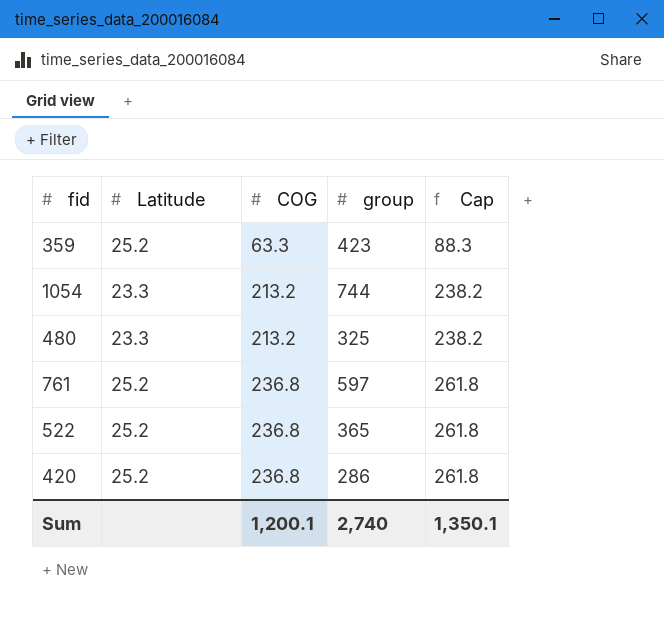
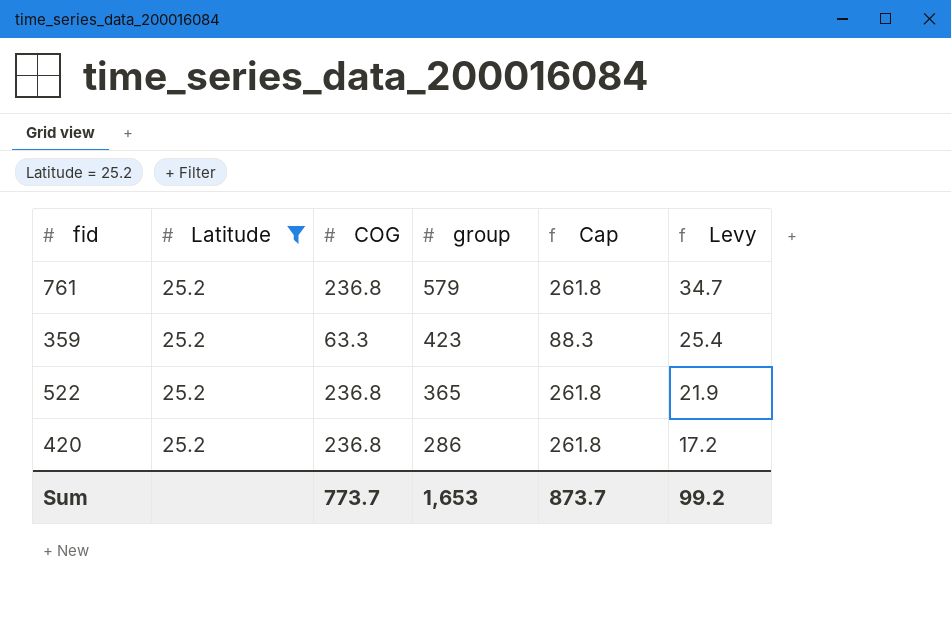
filter: none -> Latitude = 25.2
row order: COG ascending -> group descending
column Levy | formula: none -> [group] * 0.06
761 | group: 597 -> 579
Sum | COG: 1,200.1 -> 773.7
Sum | group: 2,740 -> 1,653
Sum | Cap: 1,350.1 -> 873.7

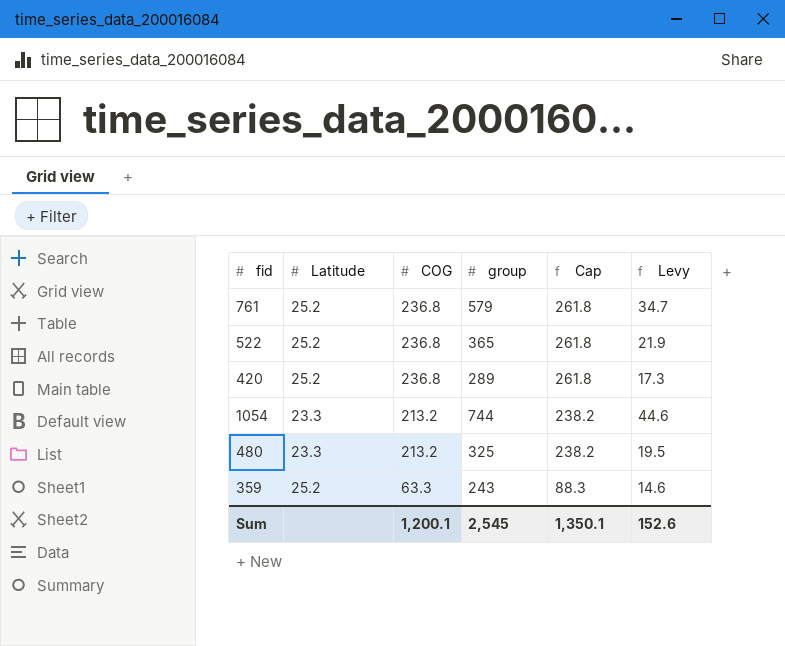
filter: Latitude = 25.2 -> none
row order: group descending -> COG descending
420 | group: 286 -> 289
420 | Levy: 17.2 -> 17.3
359 | group: 423 -> 243
359 | Levy: 25.4 -> 14.6
Sum | COG: 773.7 -> 1,200.1
Sum | group: 1,653 -> 2,545
Sum | Cap: 873.7 -> 1,350.1
Sum | Levy: 99.2 -> 152.6

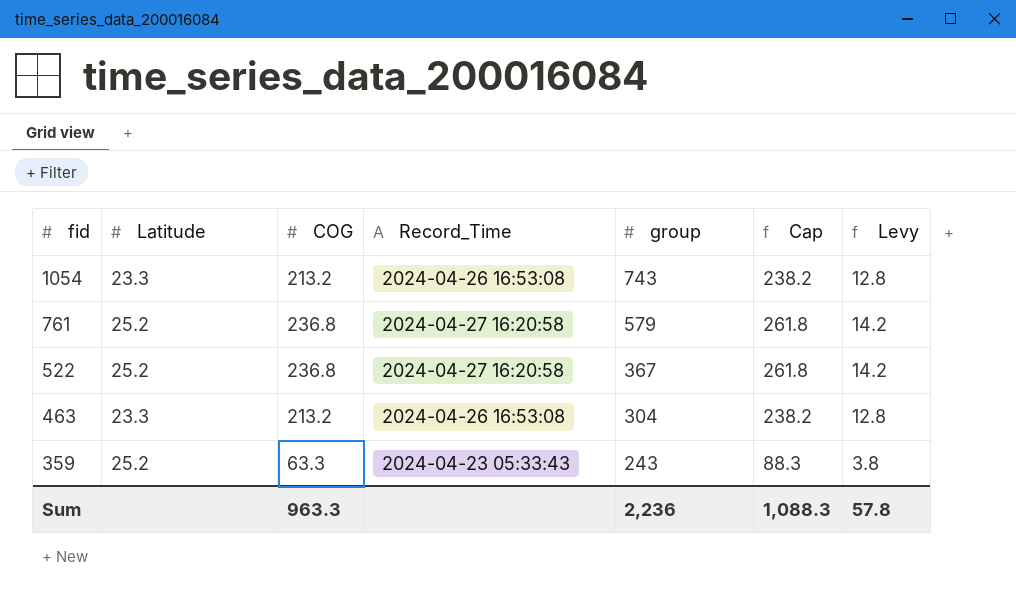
row order: COG descending -> fid descending
column Record_Time | position: none -> 4
column Levy | formula: [group] * 0.06 -> [COG] * 0.06
row 420: 25.2 | 236.8 | 289 | 261.8 | 17.3 -> none
row 480: 23.3 | 213.2 | 325 | 238.2 | 19.5 -> none
1054 | group: 744 -> 743
522 | group: 365 -> 367
row 463: none -> 23.3 | 213.2 | 2024-04-26 16:53:08 | 304 | 238.2 | 12.8
Sum | COG: 1,200.1 -> 963.3
Sum | group: 2,545 -> 2,236
Sum | Cap: 1,350.1 -> 1,088.3
Sum | Levy: 152.6 -> 57.8

